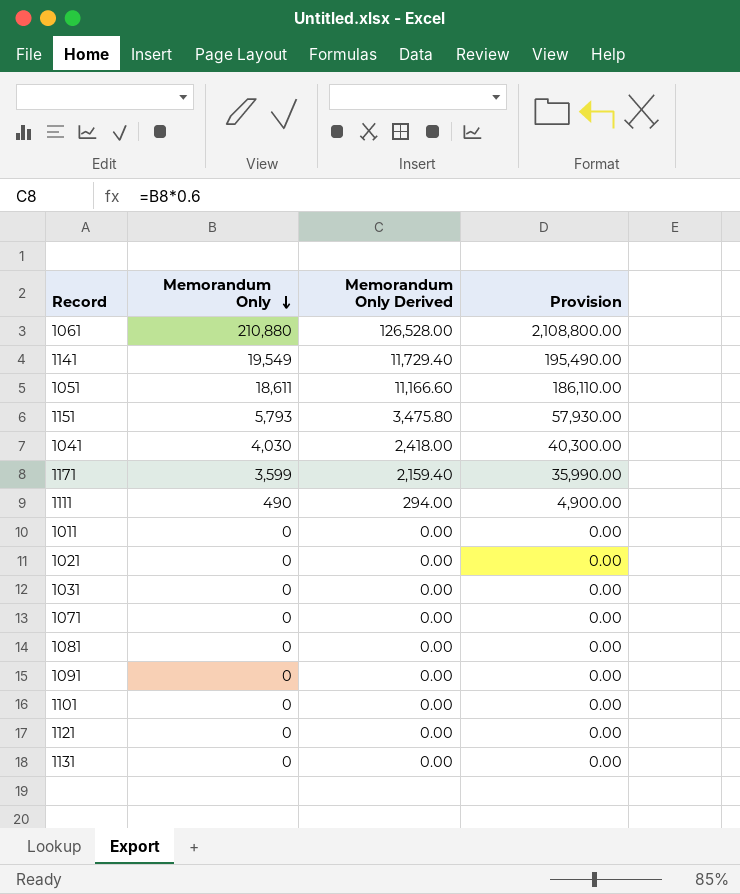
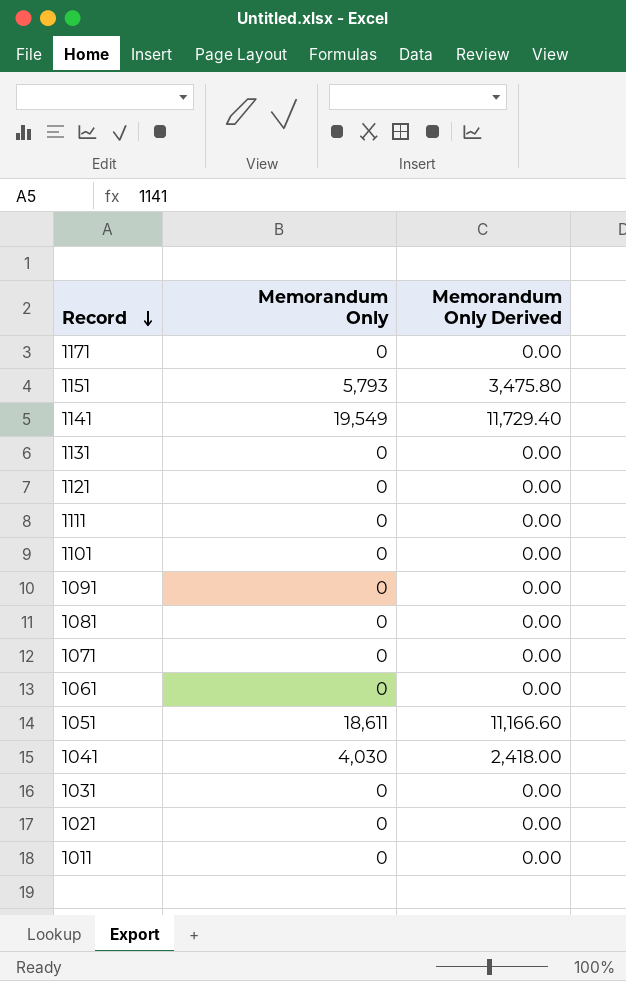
row order: Memorandum Only descending -> Record descending
column Provision | formula: [Memorandum Only] * 10 -> none
1171 | Memorandum Only: 3,599 -> 0
1171 | Memorandum Only Derived: 2,159.40 -> 0.00
1111 | Memorandum Only: 490 -> 0
1111 | Memorandum Only Derived: 294.00 -> 0.00
1061 | Memorandum Only: 210,880 -> 0
1061 | Memorandum Only Derived: 126,528.00 -> 0.00

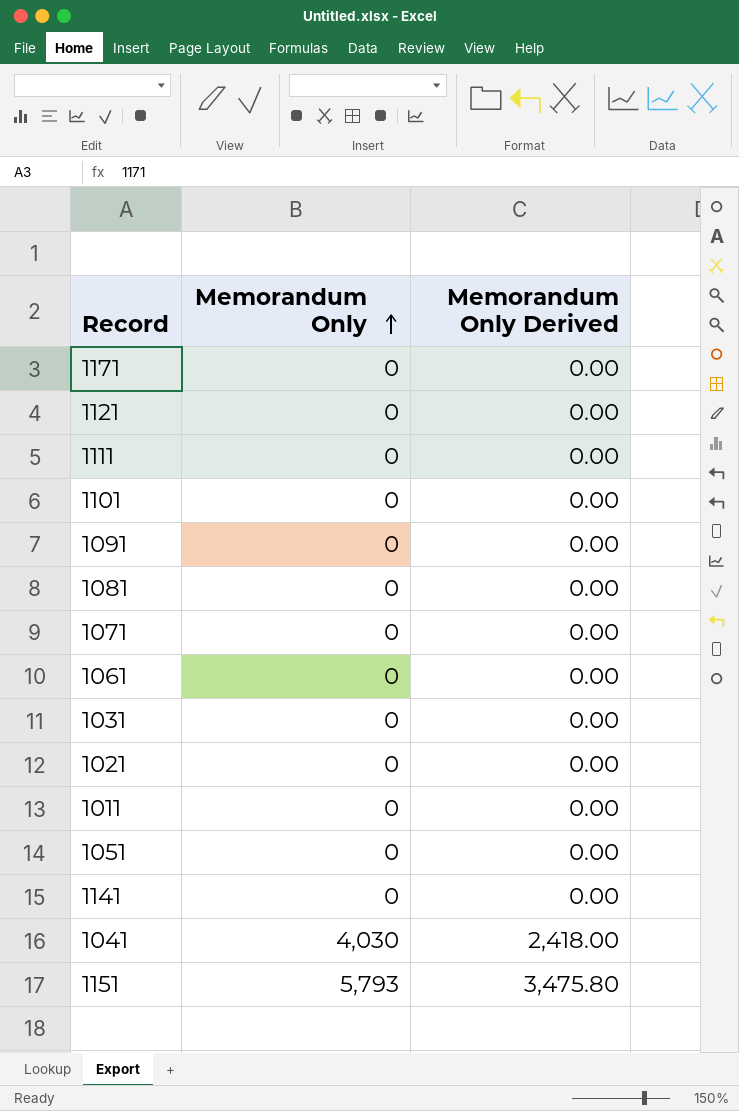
row order: Record descending -> Memorandum Only ascending
row 1131: 0 | 0.00 -> none
1051 | Memorandum Only: 18,611 -> 0
1051 | Memorandum Only Derived: 11,166.60 -> 0.00
1141 | Memorandum Only: 19,549 -> 0
1141 | Memorandum Only Derived: 11,729.40 -> 0.00

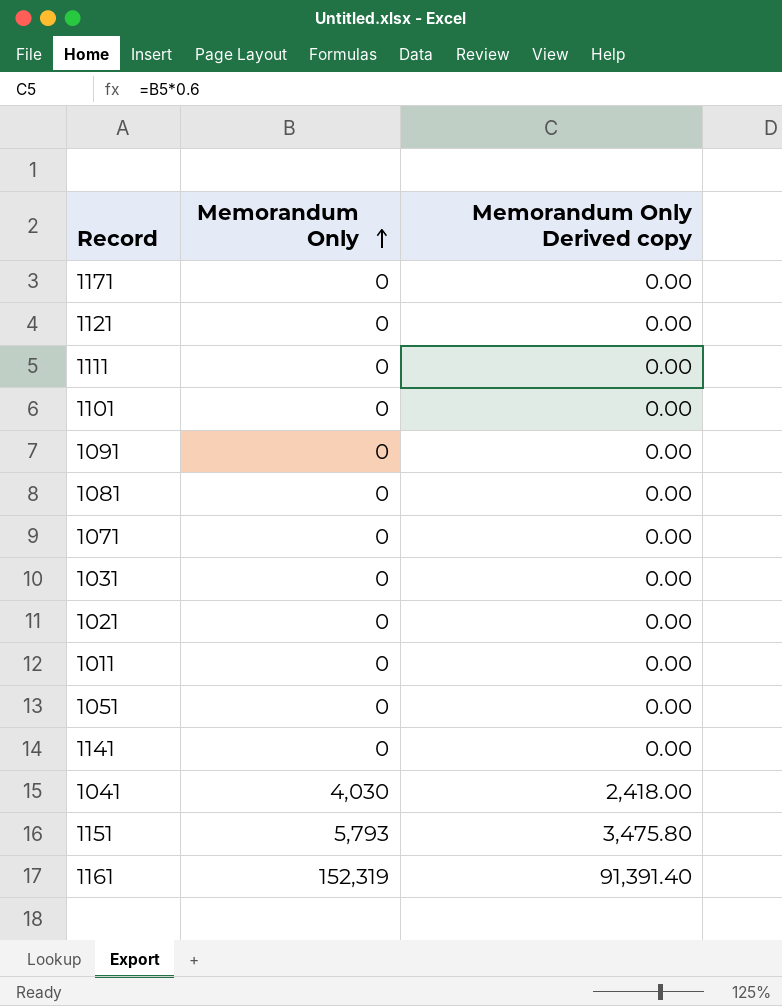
column name: Memorandum Only Derived -> Memorandum Only Derived copy
row 1061: 0 | 0.00 -> none
row 1161: none -> 152,319 | 91,391.40

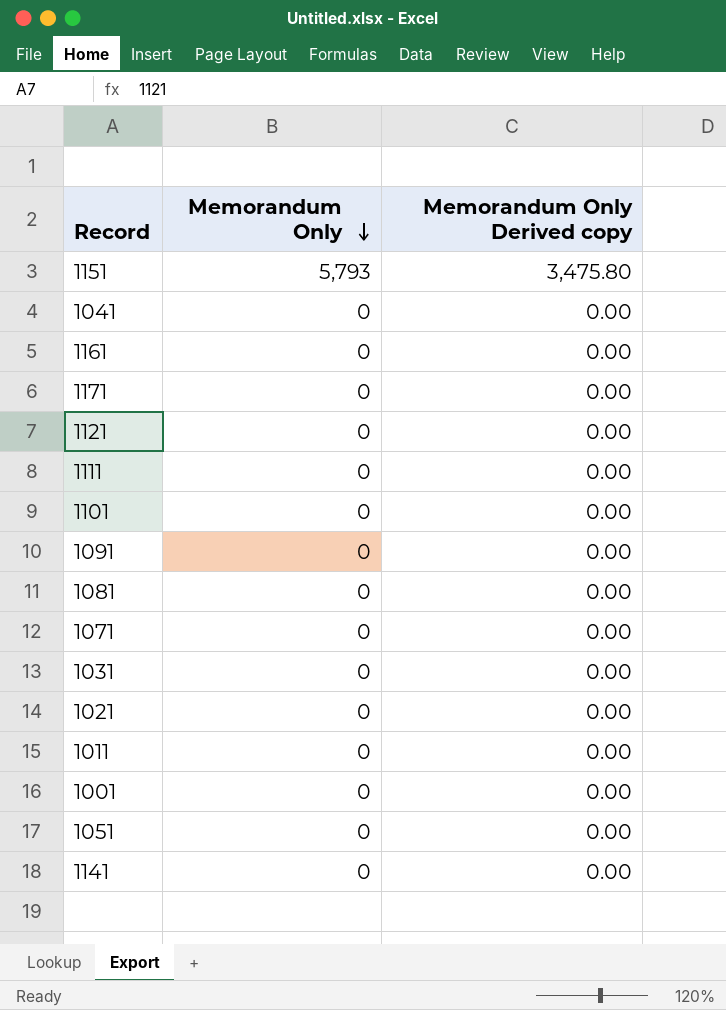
row order: Memorandum Only ascending -> Memorandum Only descending
1041 | Memorandum Only: 4,030 -> 0
1041 | Memorandum Only Derived copy: 2,418.00 -> 0.00
1161 | Memorandum Only: 152,319 -> 0
1161 | Memorandum Only Derived copy: 91,391.40 -> 0.00
row 1001: none -> 0 | 0.00

